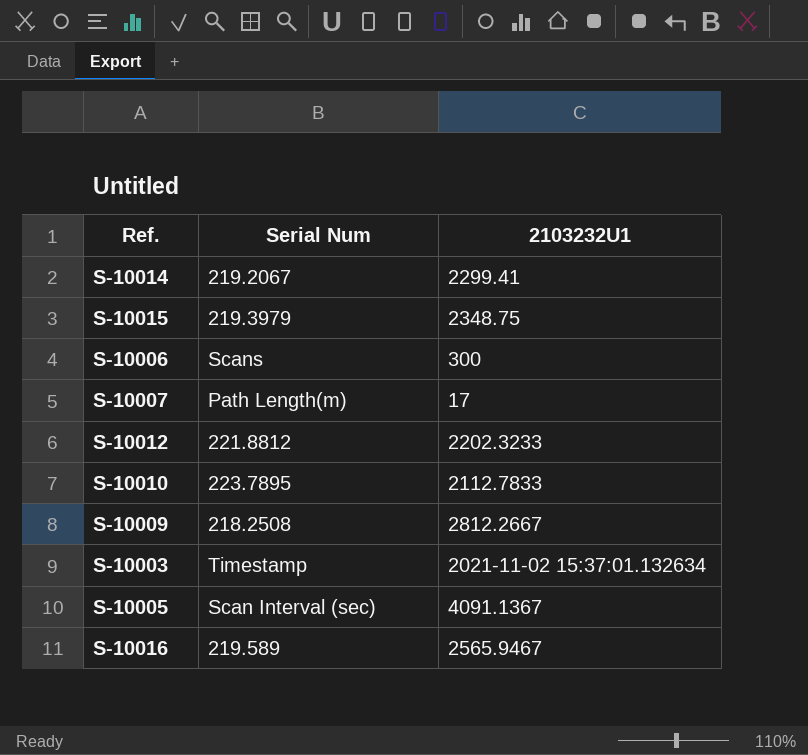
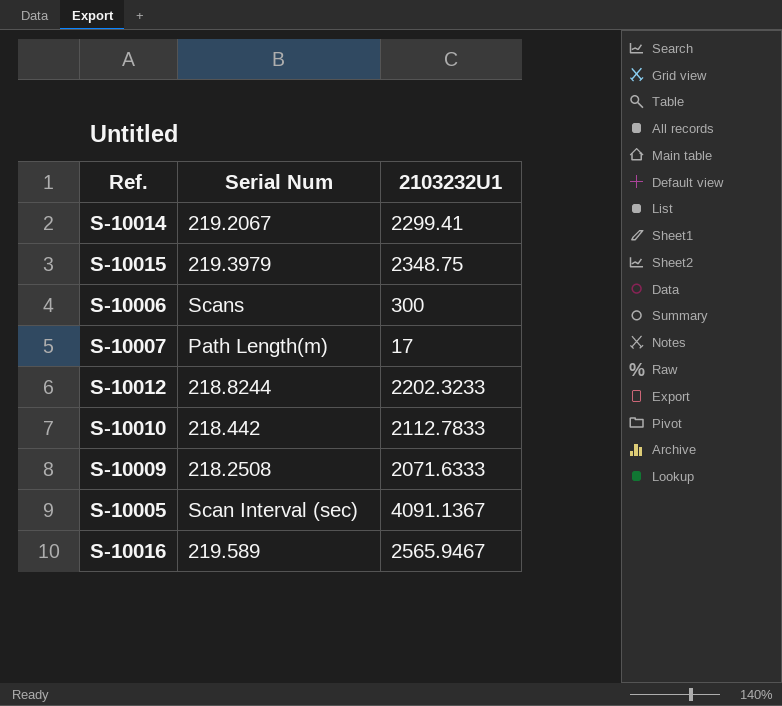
row S-10003: Timestamp | 2021-11-02 15:37:01.132634 -> none
S-10012 | Serial Num: 221.8812 -> 218.8244
S-10010 | Serial Num: 223.7895 -> 218.442
S-10009 | 2103232U1: 2812.2667 -> 2071.6333

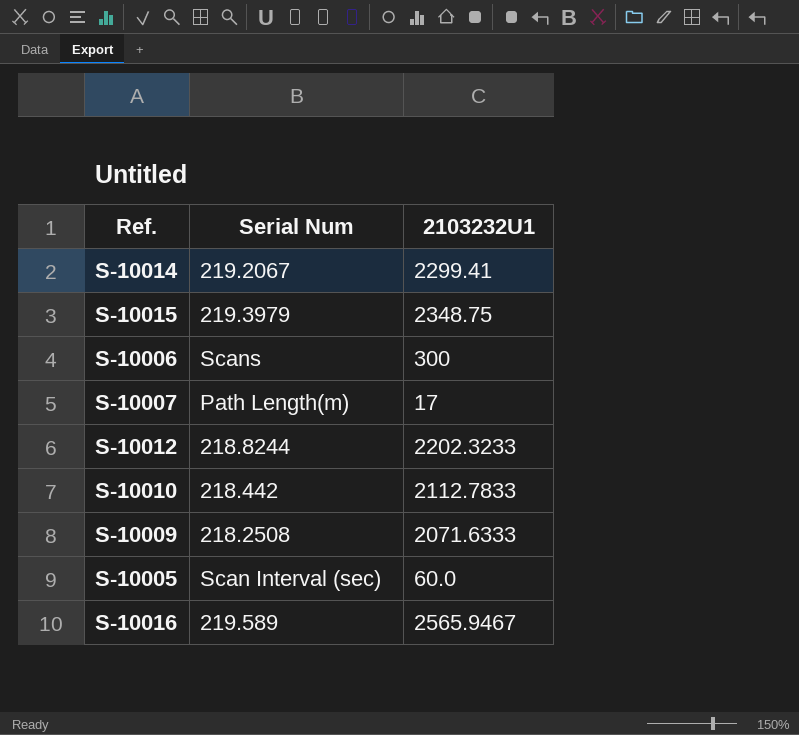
S-10005 | 2103232U1: 4091.1367 -> 60.0

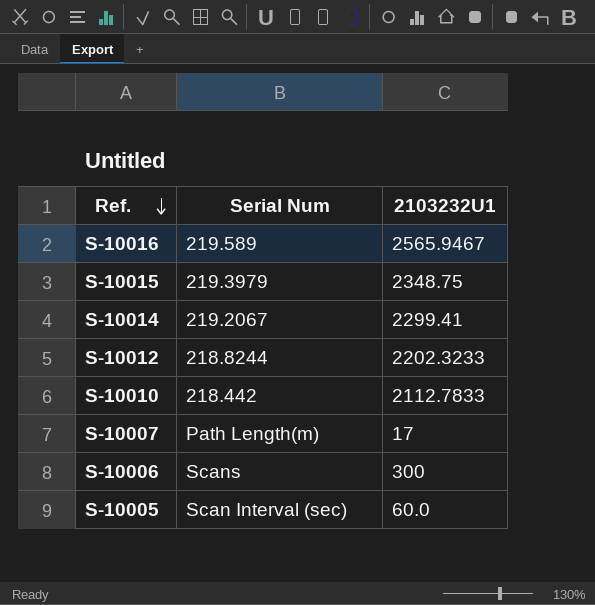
row order: none -> Ref. descending
row S-10009: 218.2508 | 2071.6333 -> none

